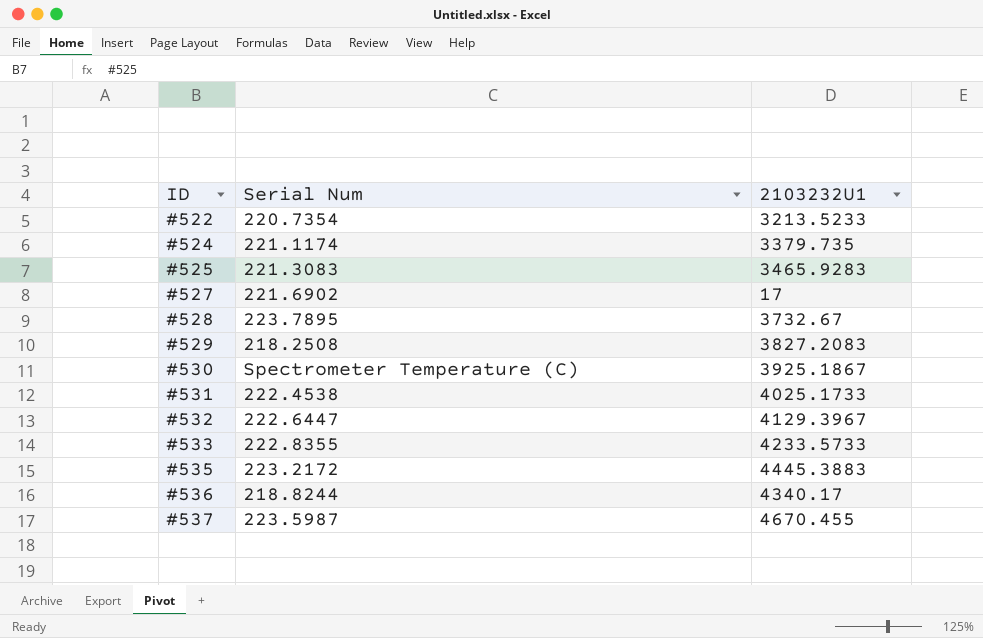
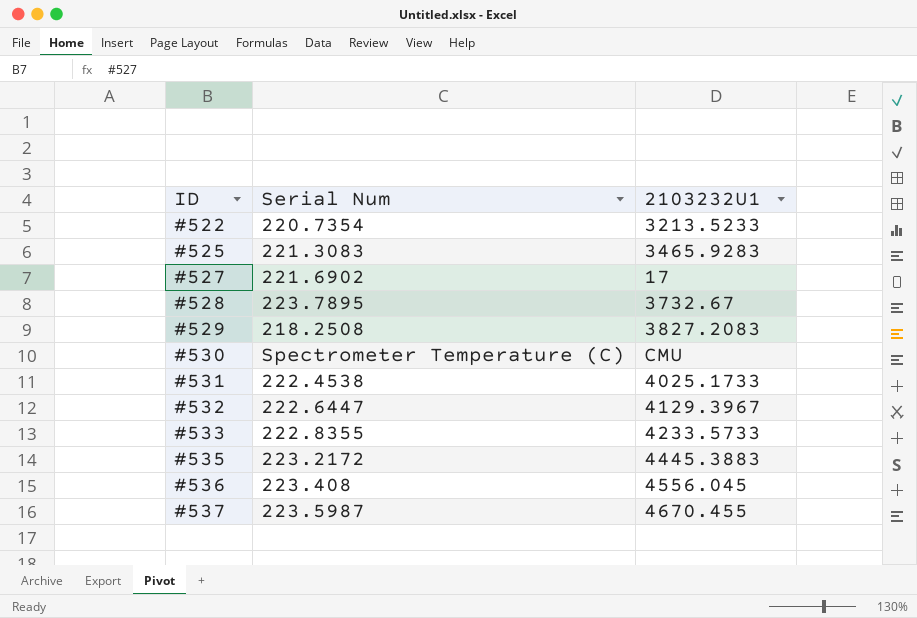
row #524: 221.1174 | 3379.735 -> none
#530 | 2103232U1: 3925.1867 -> CMU
#536 | Serial Num: 218.8244 -> 223.408
#536 | 2103232U1: 4340.17 -> 4556.045

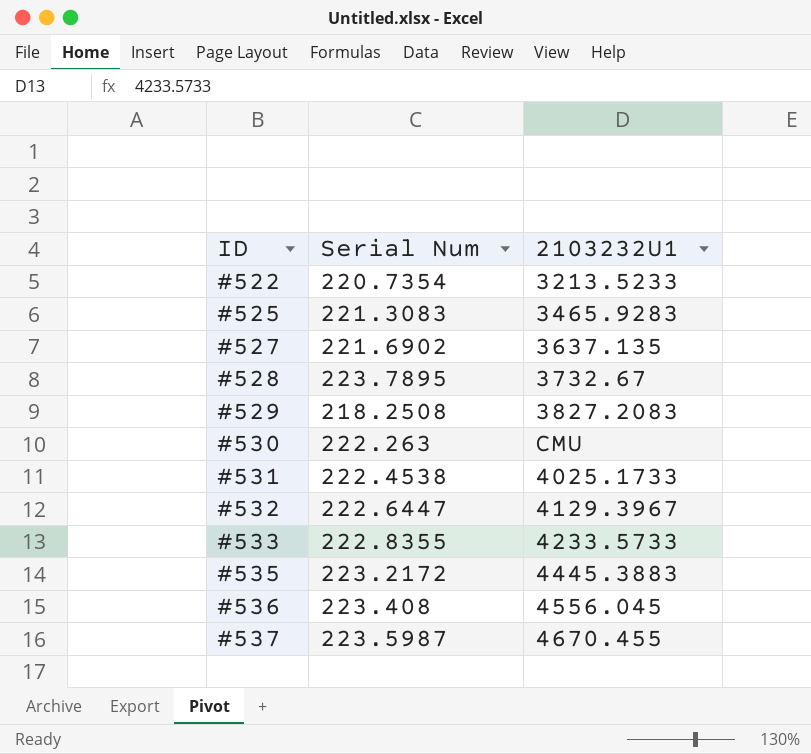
#527 | 2103232U1: 17 -> 3637.135
#530 | Serial Num: Spectrometer Temperature (C) -> 222.263

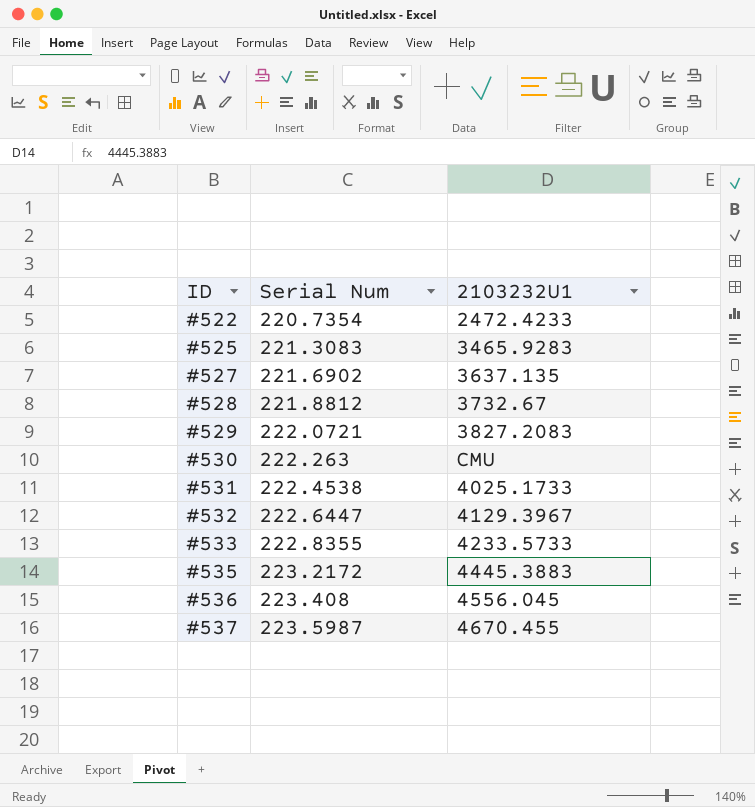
#522 | 2103232U1: 3213.5233 -> 2472.4233
#528 | Serial Num: 223.7895 -> 221.8812
#529 | Serial Num: 218.2508 -> 222.0721

